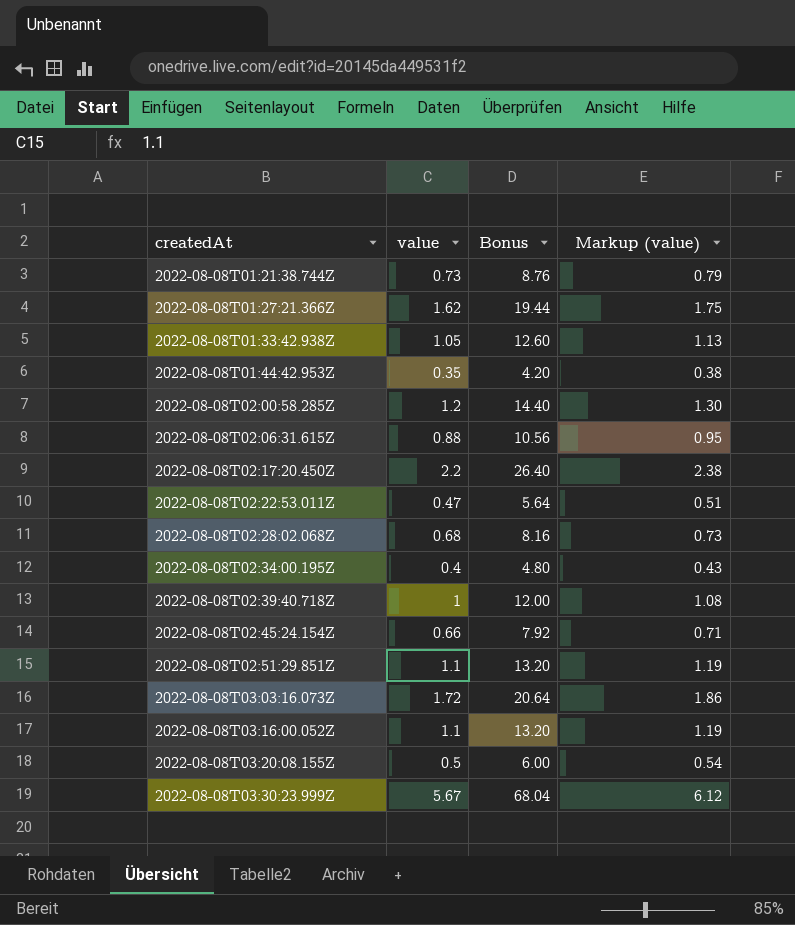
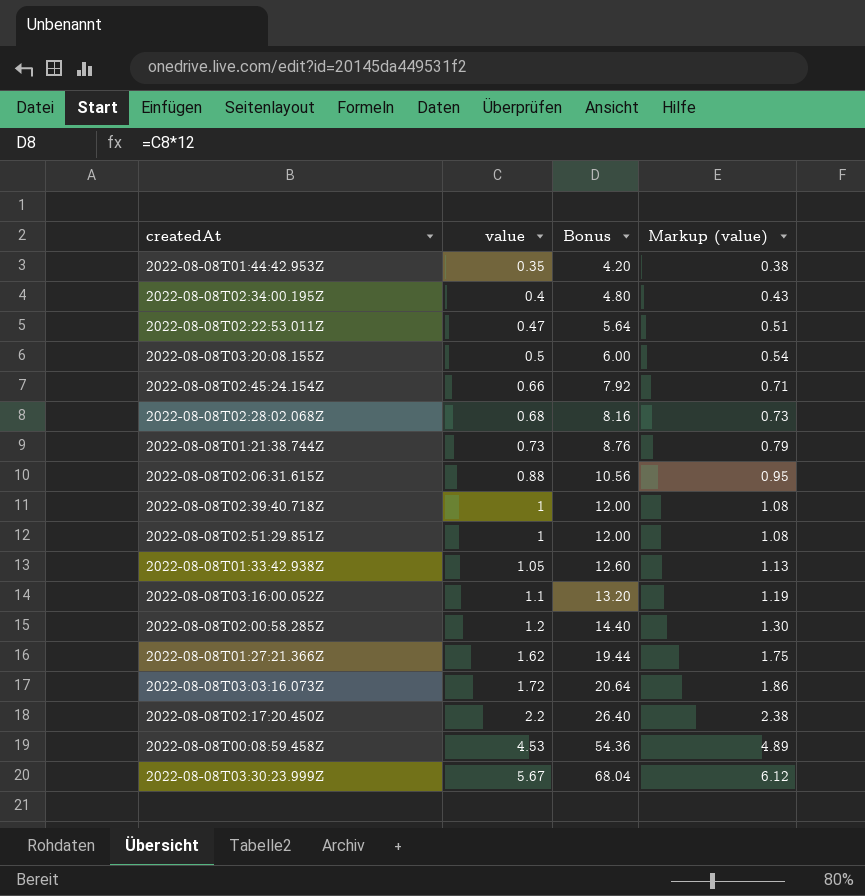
row order: createdAt ascending -> value ascending
2022-08-08T02:51:29.851Z | value: 1.1 -> 1
2022-08-08T02:51:29.851Z | Bonus: 13.20 -> 12.00
2022-08-08T02:51:29.851Z | Markup (value): 1.19 -> 1.08
row 2022-08-08T00:08:59.458Z: none -> 4.53 | 54.36 | 4.89

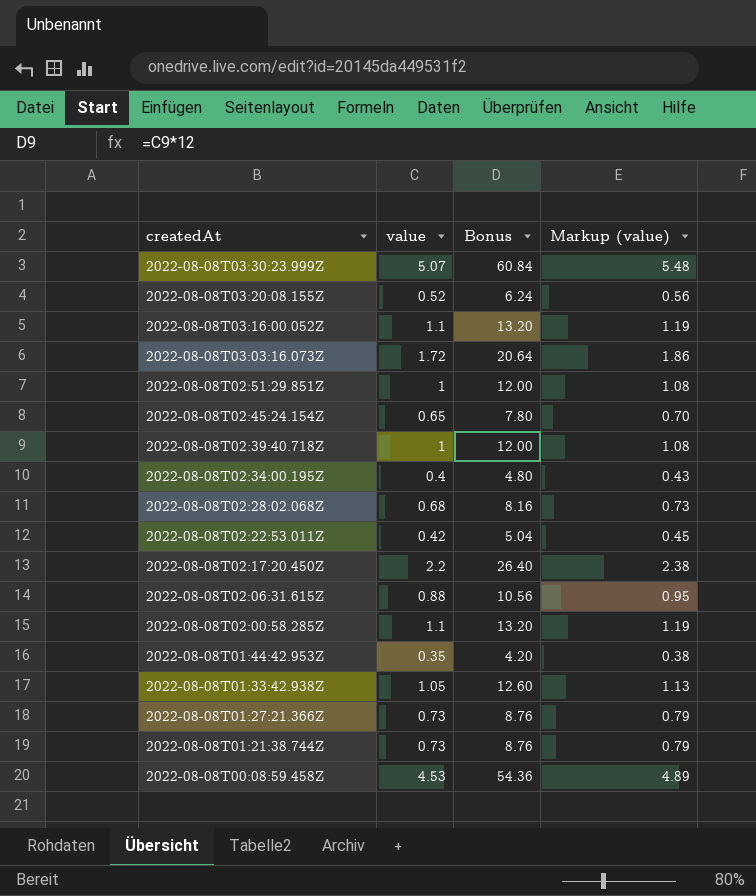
row order: value ascending -> createdAt descending
2022-08-08T03:30:23.999Z | value: 5.67 -> 5.07
2022-08-08T03:30:23.999Z | Bonus: 68.04 -> 60.84
2022-08-08T03:30:23.999Z | Markup (value): 6.12 -> 5.48
2022-08-08T03:20:08.155Z | value: 0.5 -> 0.52
2022-08-08T03:20:08.155Z | Bonus: 6.00 -> 6.24
2022-08-08T03:20:08.155Z | Markup (value): 0.54 -> 0.56
2022-08-08T02:45:24.154Z | value: 0.66 -> 0.65
2022-08-08T02:45:24.154Z | Bonus: 7.92 -> 7.80
2022-08-08T02:45:24.154Z | Markup (value): 0.71 -> 0.70
2022-08-08T02:22:53.011Z | value: 0.47 -> 0.42
2022-08-08T02:22:53.011Z | Bonus: 5.64 -> 5.04
2022-08-08T02:22:53.011Z | Markup (value): 0.51 -> 0.45
2022-08-08T02:00:58.285Z | value: 1.2 -> 1.1
2022-08-08T02:00:58.285Z | Bonus: 14.40 -> 13.20
2022-08-08T02:00:58.285Z | Markup (value): 1.30 -> 1.19
2022-08-08T01:27:21.366Z | value: 1.62 -> 0.73
2022-08-08T01:27:21.366Z | Bonus: 19.44 -> 8.76
2022-08-08T01:27:21.366Z | Markup (value): 1.75 -> 0.79

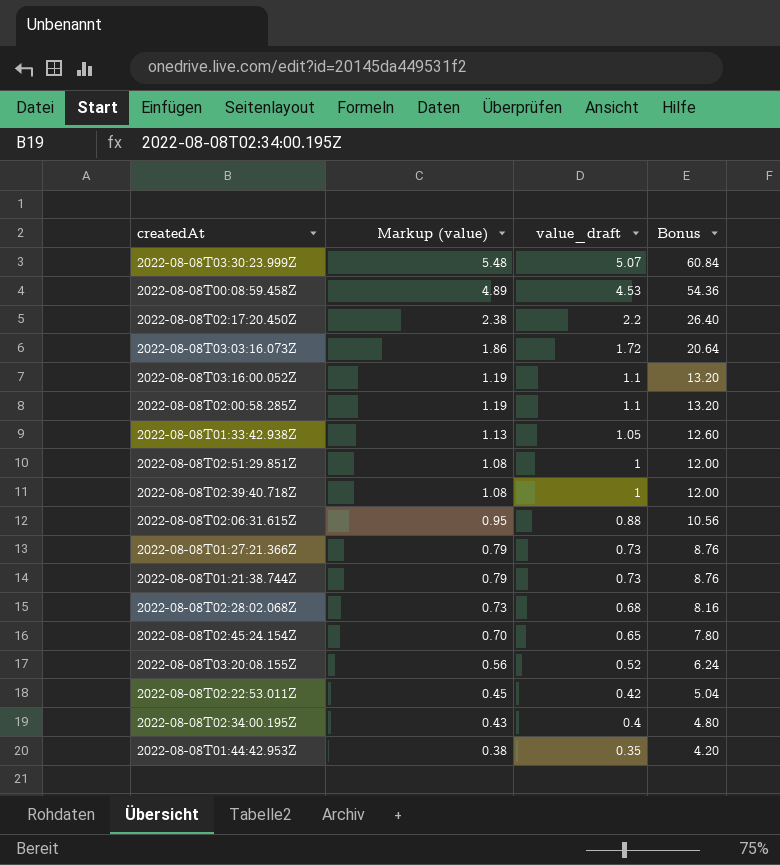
row order: createdAt descending -> Markup (value) descending
column Markup (value) | position: 4 -> 2
column name: value -> value_draft

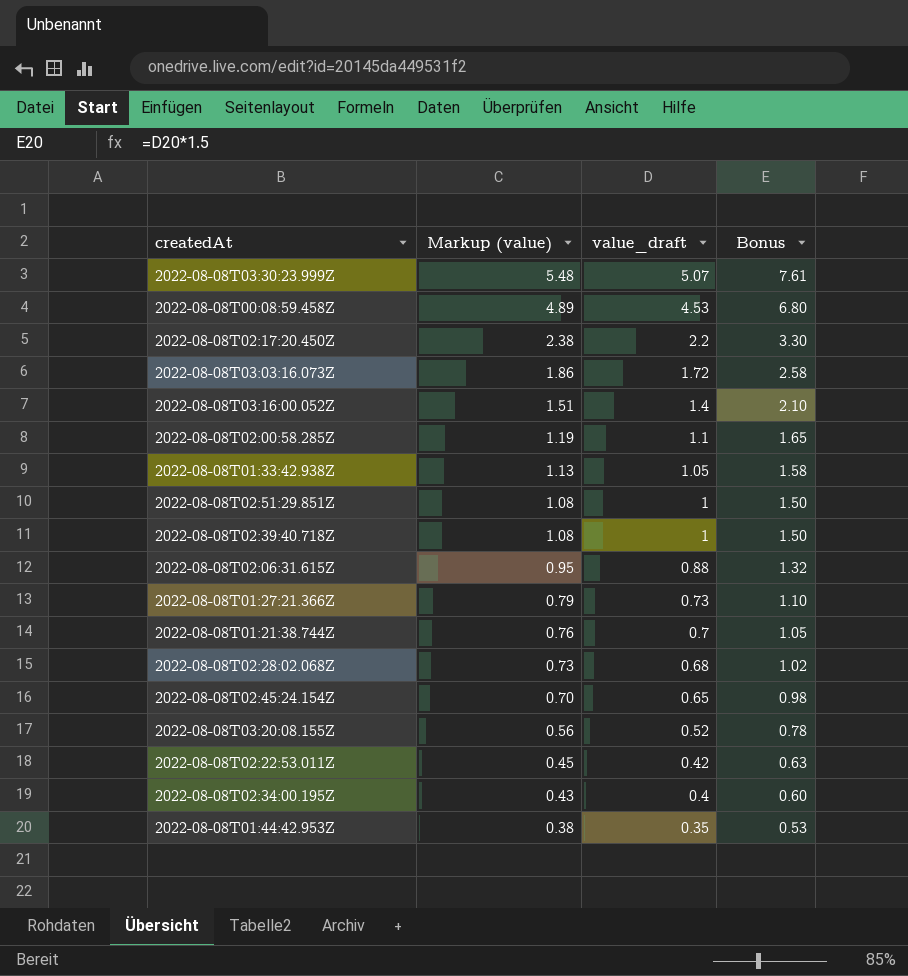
column Bonus | formula: [value_draft] * 12 -> [value_draft] * 1.5
2022-08-08T03:16:00.052Z | Markup (value): 1.19 -> 1.51
2022-08-08T03:16:00.052Z | value_draft: 1.1 -> 1.4
2022-08-08T01:21:38.744Z | Markup (value): 0.79 -> 0.76
2022-08-08T01:21:38.744Z | value_draft: 0.73 -> 0.7

